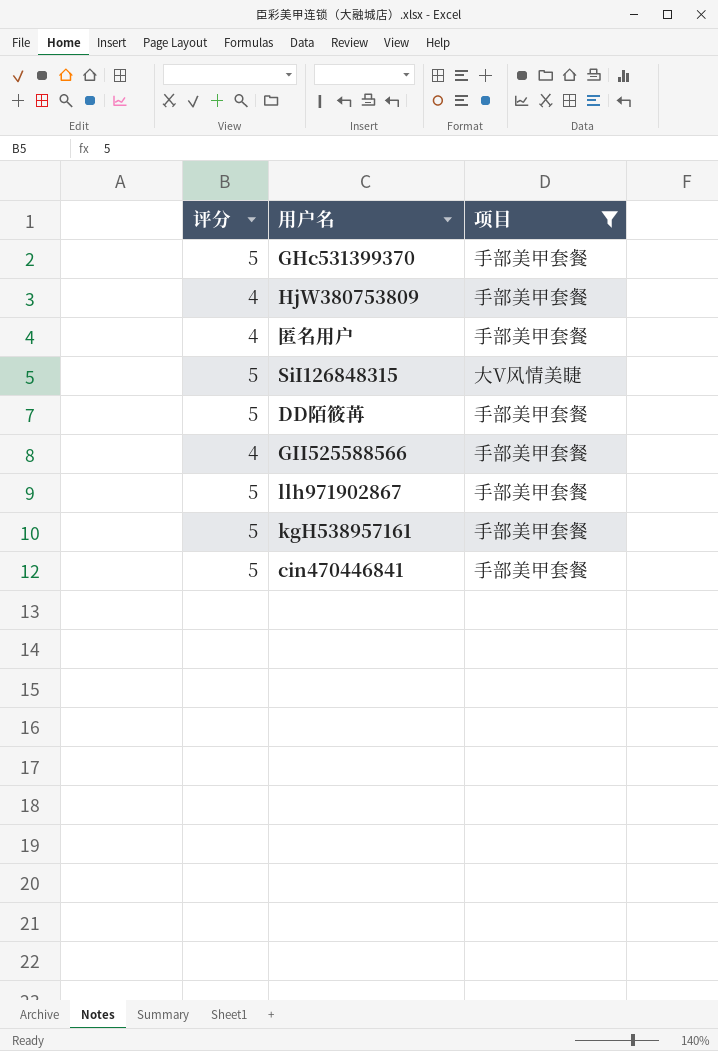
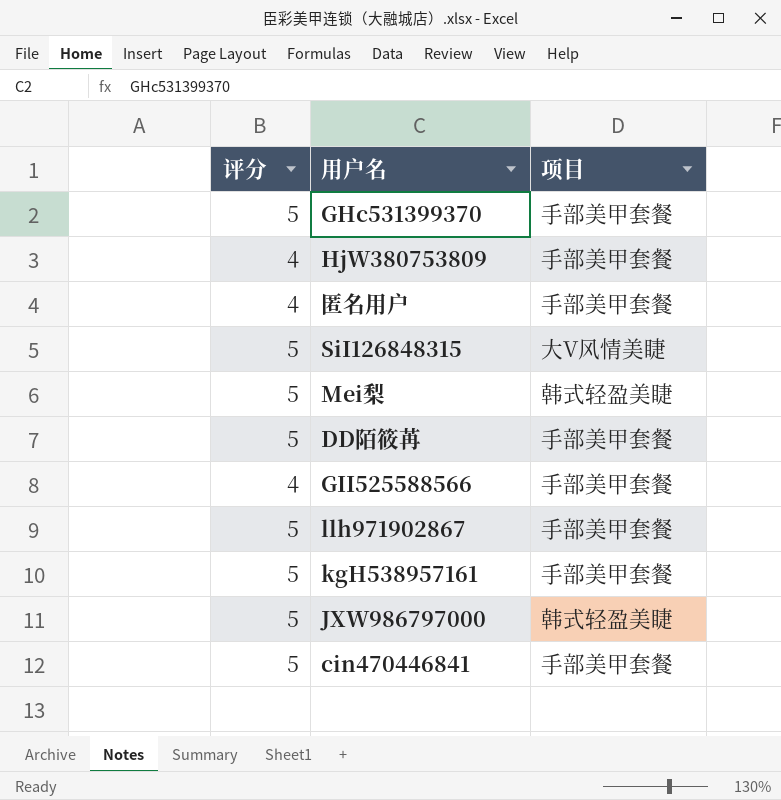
filter: 项目 != 韩式轻盈美睫 -> none

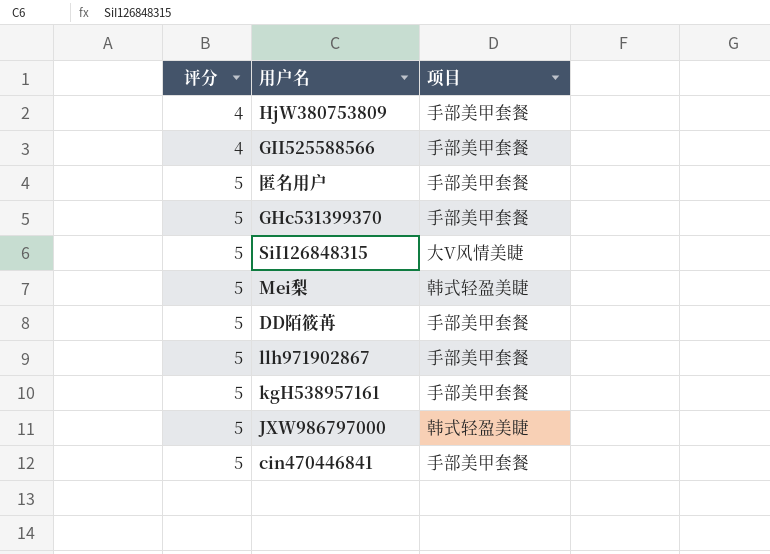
row order: none -> 评分 ascending
匿名用户 | 评分: 4 -> 5

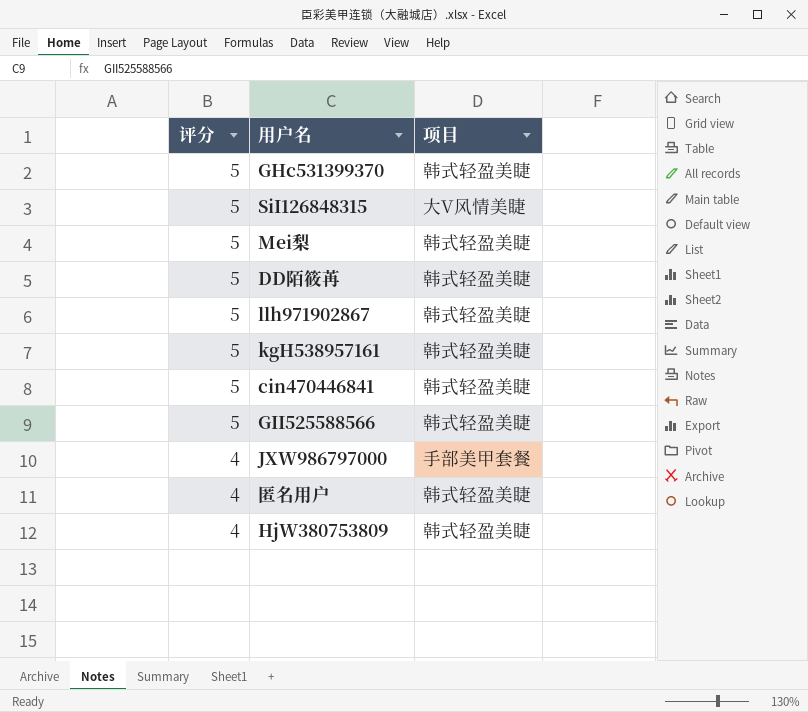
row order: 评分 ascending -> 评分 descending
GHc531399370 | 项目: 手部美甲套餐 -> 韩式轻盈美睫
DD陌筱苒 | 项目: 手部美甲套餐 -> 韩式轻盈美睫
llh971902867 | 项目: 手部美甲套餐 -> 韩式轻盈美睫
kgH538957161 | 项目: 手部美甲套餐 -> 韩式轻盈美睫
cin470446841 | 项目: 手部美甲套餐 -> 韩式轻盈美睫
GII525588566 | 评分: 4 -> 5
GII525588566 | 项目: 手部美甲套餐 -> 韩式轻盈美睫
JXW986797000 | 评分: 5 -> 4
JXW986797000 | 项目: 韩式轻盈美睫 -> 手部美甲套餐
匿名用户 | 评分: 5 -> 4
匿名用户 | 项目: 手部美甲套餐 -> 韩式轻盈美睫
HjW380753809 | 项目: 手部美甲套餐 -> 韩式轻盈美睫

